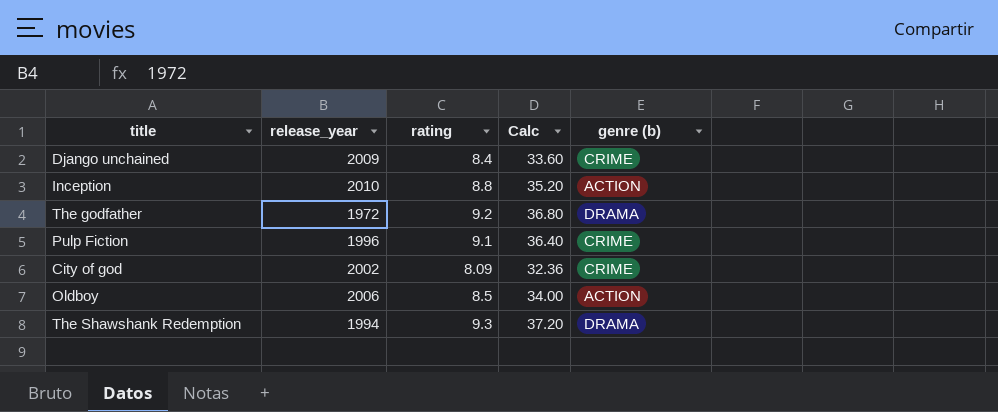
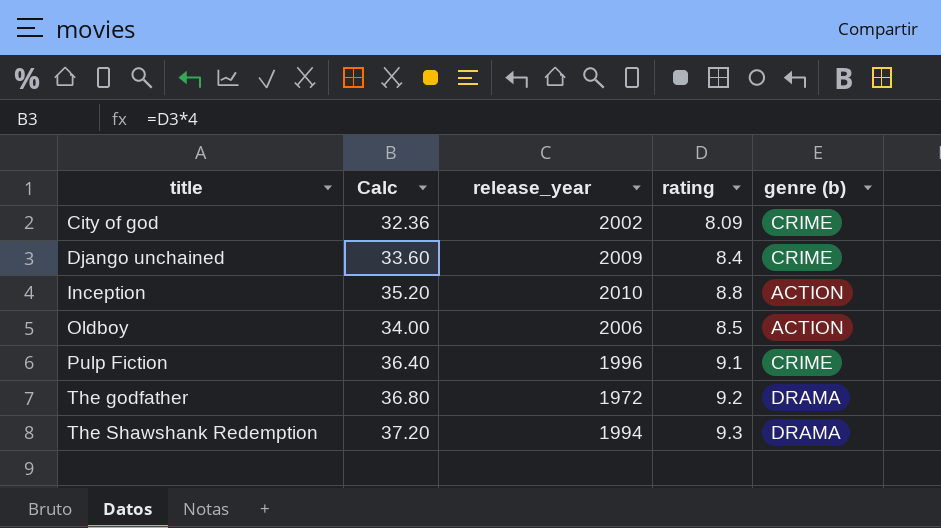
row order: none -> title ascending
column Calc | position: 4 -> 2

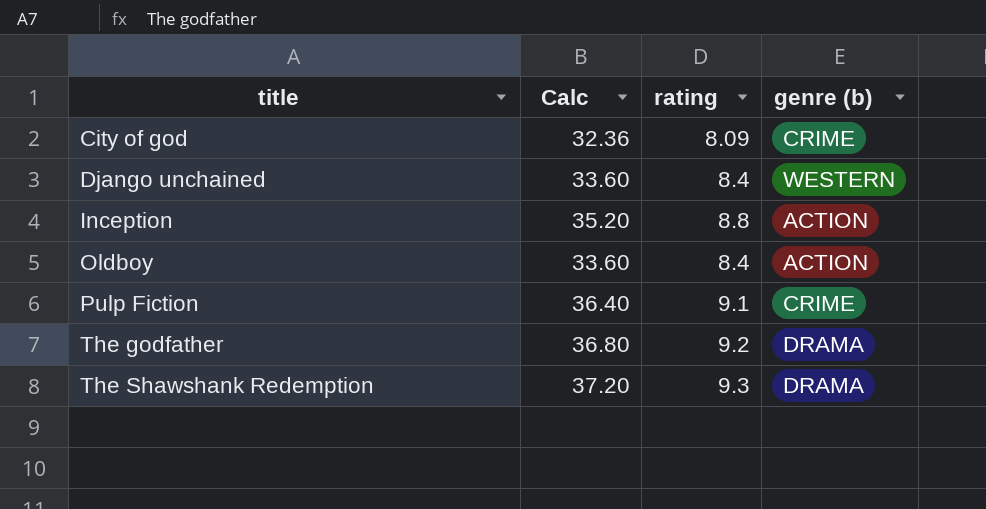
column release_year | position: 3 -> none
Django unchained | genre (b): CRIME -> WESTERN
Oldboy | Calc: 34.00 -> 33.60
Oldboy | rating: 8.5 -> 8.4

